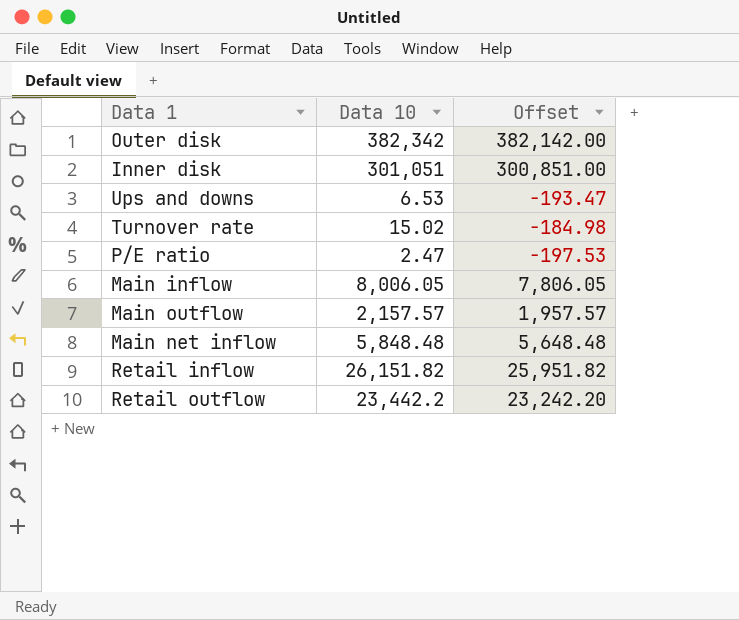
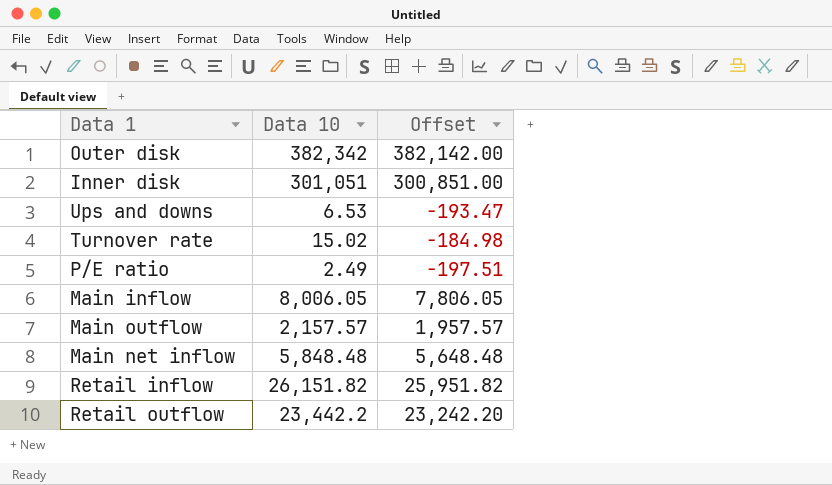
P/E ratio | Data 10: 2.47 -> 2.49
P/E ratio | Offset: -197.53 -> -197.51

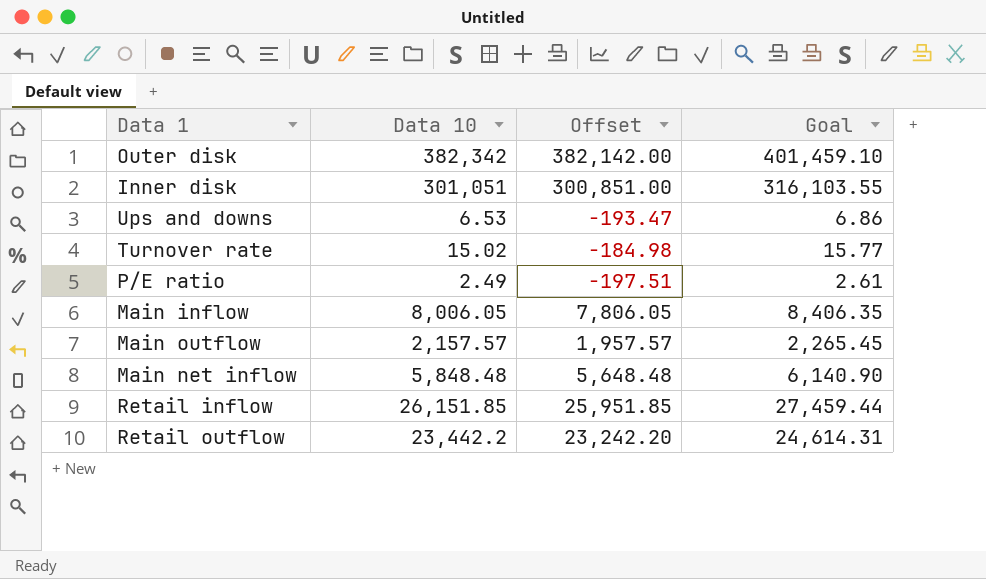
column Goal | formula: none -> [Data 10] * 1.05
Retail inflow | Data 10: 26,151.82 -> 26,151.85
Retail inflow | Offset: 25,951.82 -> 25,951.85

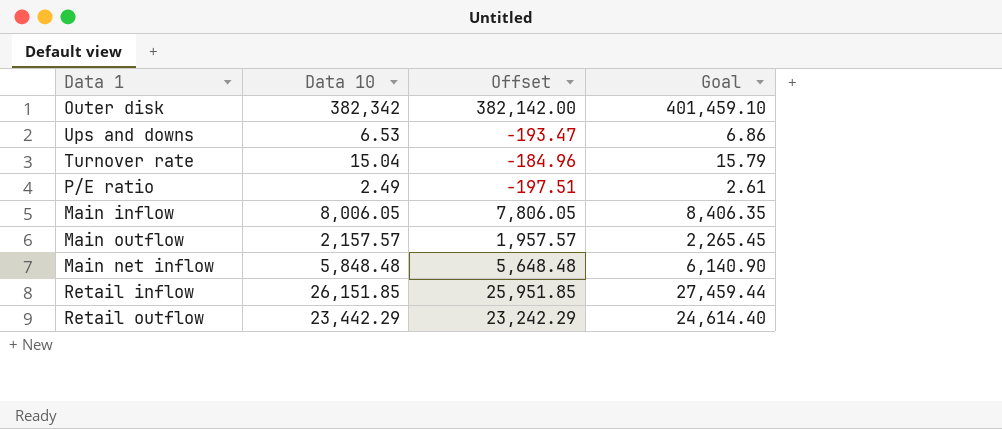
row Inner disk: 301,051 | 300,851.00 | 316,103.55 -> none
Turnover rate | Data 10: 15.02 -> 15.04
Turnover rate | Offset: -184.98 -> -184.96
Turnover rate | Goal: 15.77 -> 15.79
Retail outflow | Data 10: 23,442.2 -> 23,442.29
Retail outflow | Offset: 23,242.20 -> 23,242.29
Retail outflow | Goal: 24,614.31 -> 24,614.40

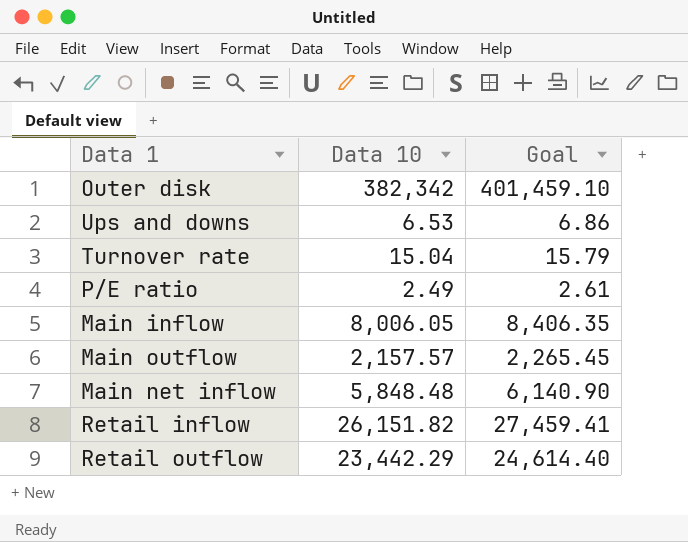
column Offset | formula: [Data 10] - 200 -> none
Retail inflow | Data 10: 26,151.85 -> 26,151.82
Retail inflow | Goal: 27,459.44 -> 27,459.41

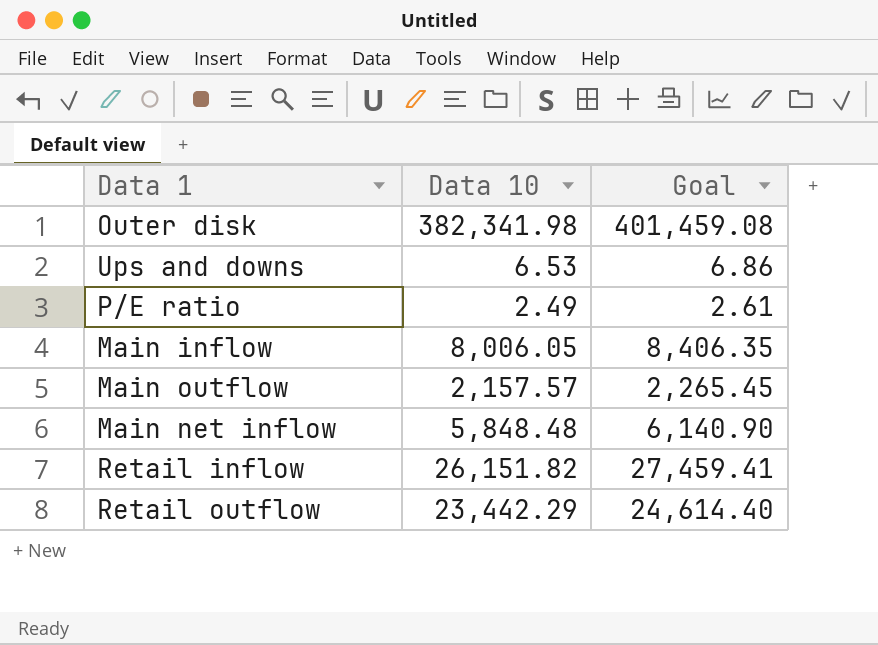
row Turnover rate: 15.04 | 15.79 -> none
Outer disk | Data 10: 382,342 -> 382,341.98
Outer disk | Goal: 401,459.10 -> 401,459.08

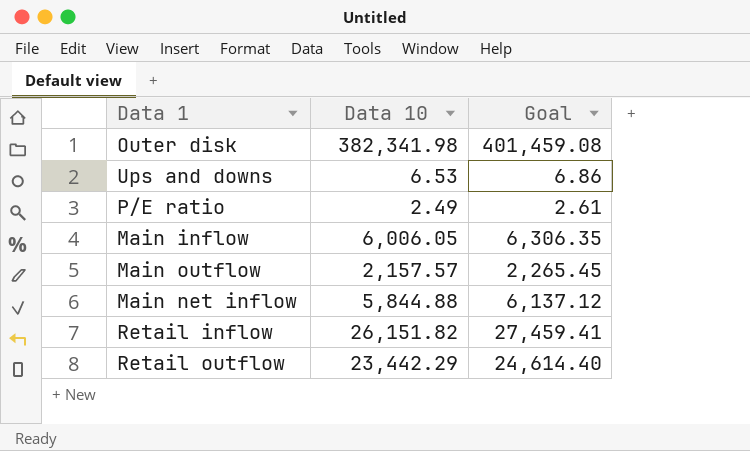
Main inflow | Data 10: 8,006.05 -> 6,006.05
Main inflow | Goal: 8,406.35 -> 6,306.35
Main net inflow | Data 10: 5,848.48 -> 5,844.88
Main net inflow | Goal: 6,140.90 -> 6,137.12

